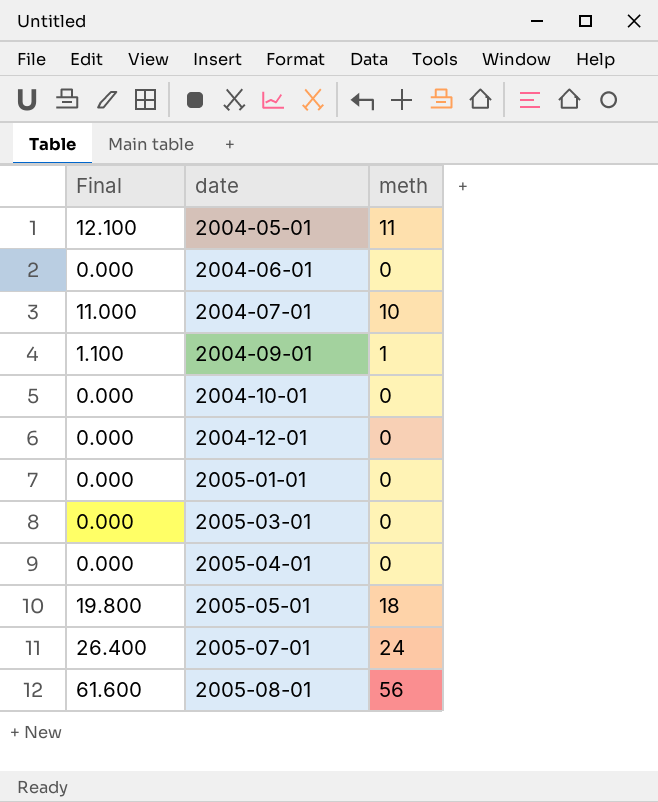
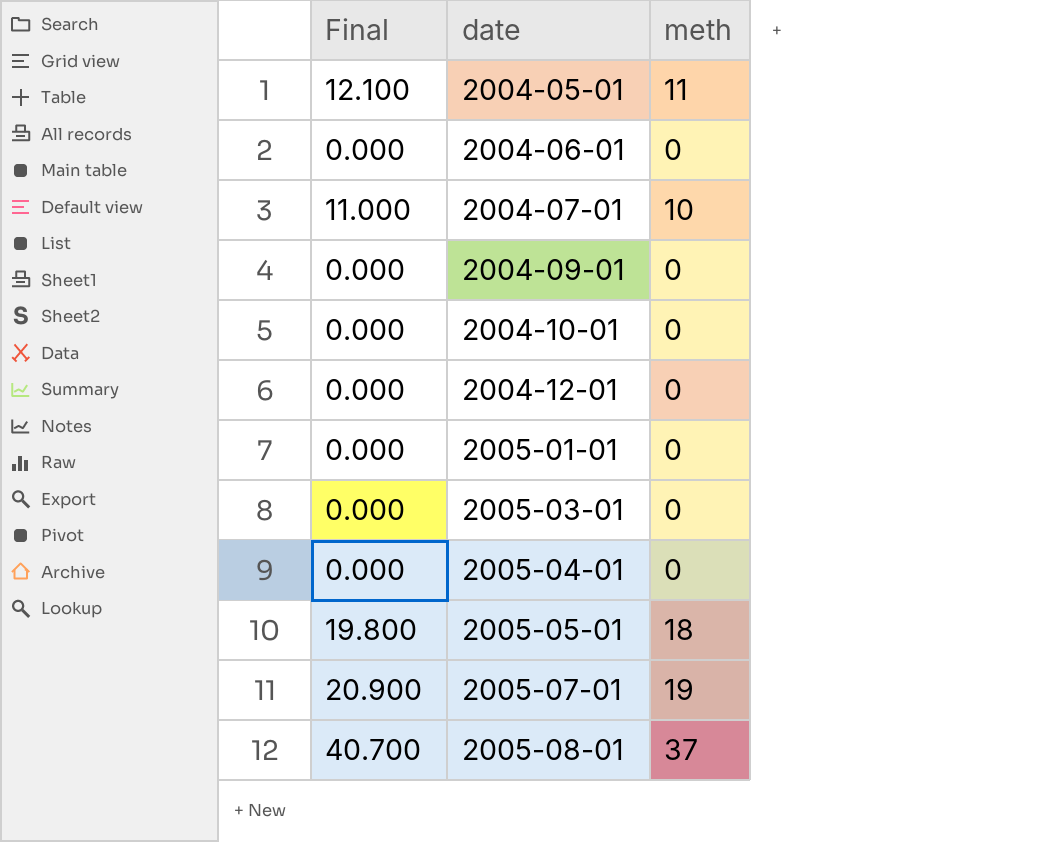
2004-09-01 | Final: 1.100 -> 0.000
2004-09-01 | meth: 1 -> 0
2005-07-01 | Final: 26.400 -> 20.900
2005-07-01 | meth: 24 -> 19
2005-08-01 | Final: 61.600 -> 40.700
2005-08-01 | meth: 56 -> 37

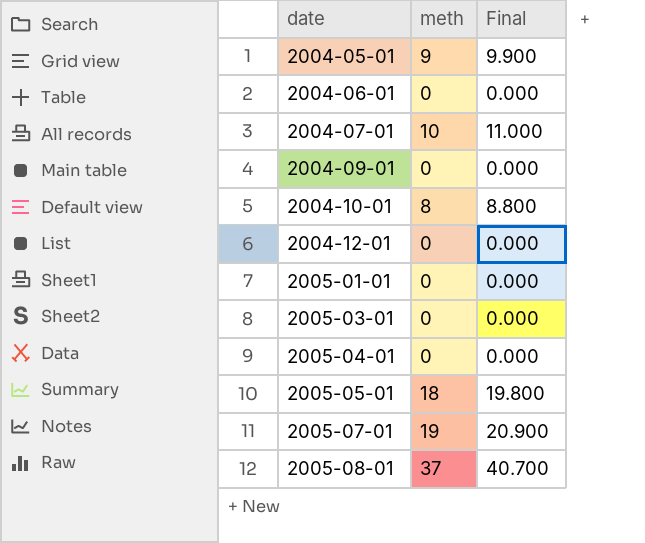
column Final | position: 1 -> 3
2004-05-01 | meth: 11 -> 9
2004-05-01 | Final: 12.100 -> 9.900
2004-10-01 | meth: 0 -> 8
2004-10-01 | Final: 0.000 -> 8.800

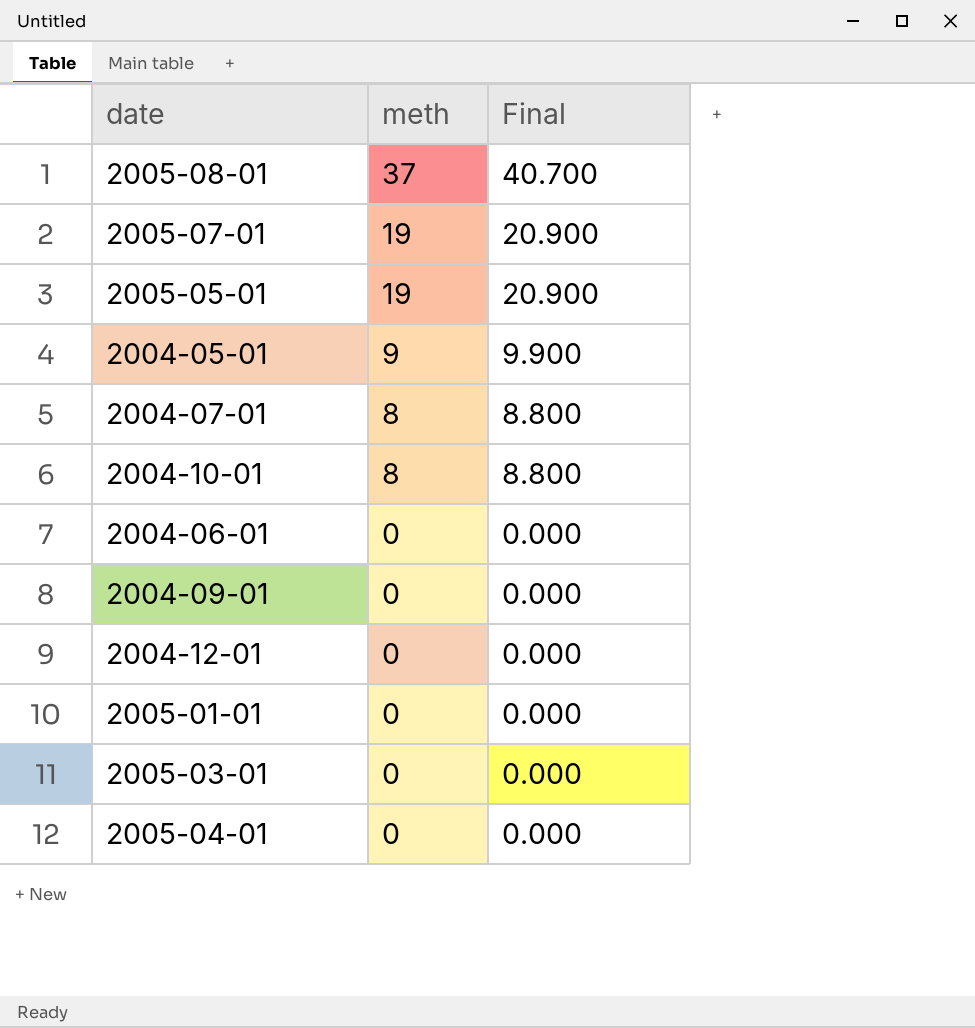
row order: date ascending -> meth descending
2005-05-01 | meth: 18 -> 19
2005-05-01 | Final: 19.800 -> 20.900
2004-07-01 | meth: 10 -> 8
2004-07-01 | Final: 11.000 -> 8.800

